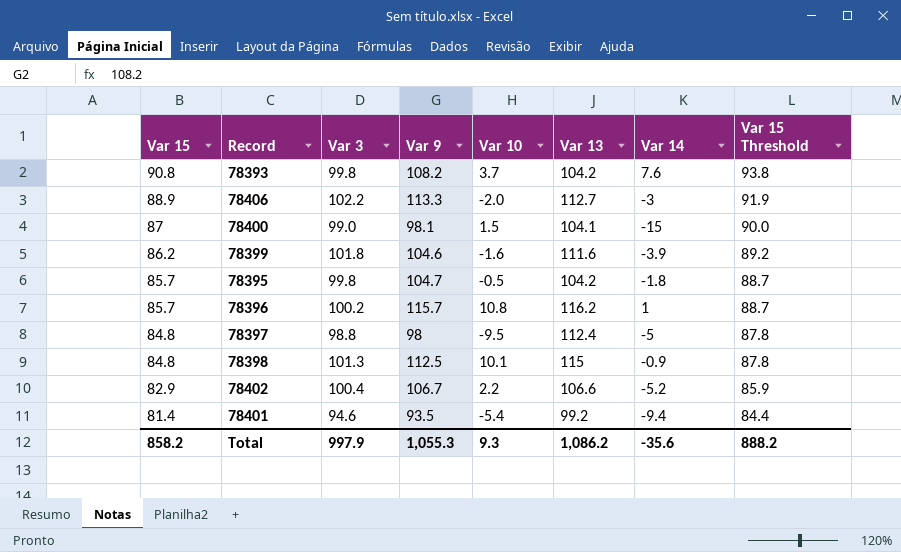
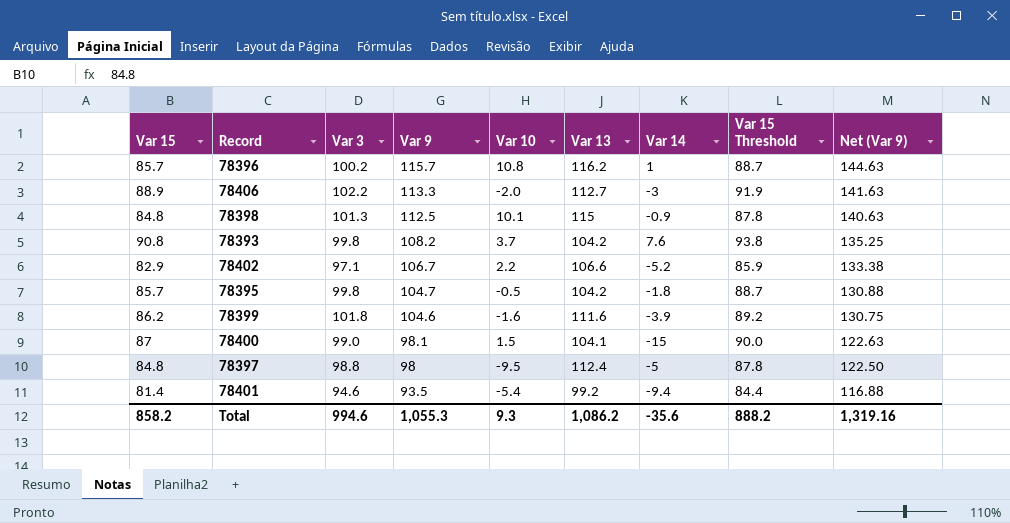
row order: Var 15 descending -> Var 9 descending
column Net (Var 9) | formula: none -> [Var 9] * 1.25
78402 | Var 3: 100.4 -> 97.1
Total | Var 3: 997.9 -> 994.6

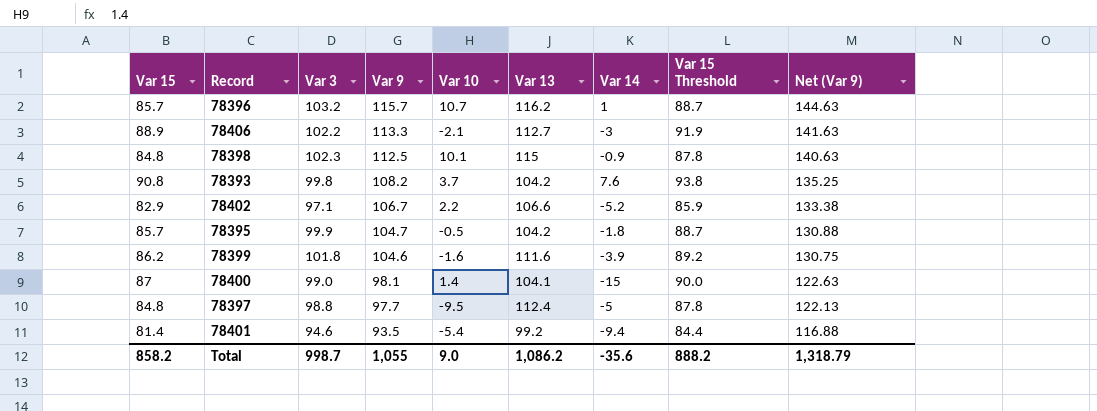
78396 | Var 3: 100.2 -> 103.2
78396 | Var 10: 10.8 -> 10.7
78406 | Var 10: -2.0 -> -2.1
78398 | Var 3: 101.3 -> 102.3
78395 | Var 3: 99.8 -> 99.9
78400 | Var 10: 1.5 -> 1.4
78397 | Var 9: 98 -> 97.7
78397 | Net (Var 9): 122.50 -> 122.13
Total | Var 3: 994.6 -> 998.7
Total | Var 9: 1,055.3 -> 1,055
Total | Var 10: 9.3 -> 9.0
Total | Net (Var 9): 1,319.16 -> 1,318.79

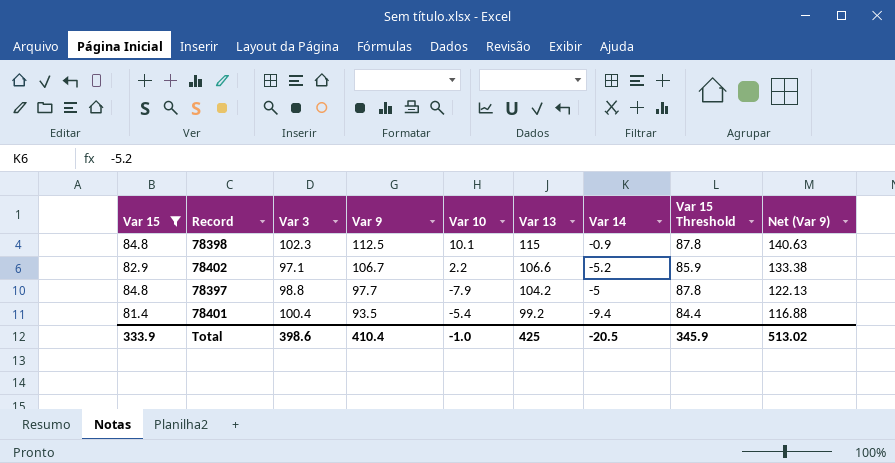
filter: none -> Var 15 <= 84.8
78397 | Var 10: -9.5 -> -7.9
78397 | Var 13: 112.4 -> 104.2
78401 | Var 3: 94.6 -> 100.4
Total | Var 15: 858.2 -> 333.9
Total | Var 3: 998.7 -> 398.6
Total | Var 9: 1,055 -> 410.4
Total | Var 10: 9.0 -> -1.0
Total | Var 13: 1,086.2 -> 425
Total | Var 14: -35.6 -> -20.5
Total | Var 15 Threshold: 888.2 -> 345.9
Total | Net (Var 9): 1,318.79 -> 513.02

